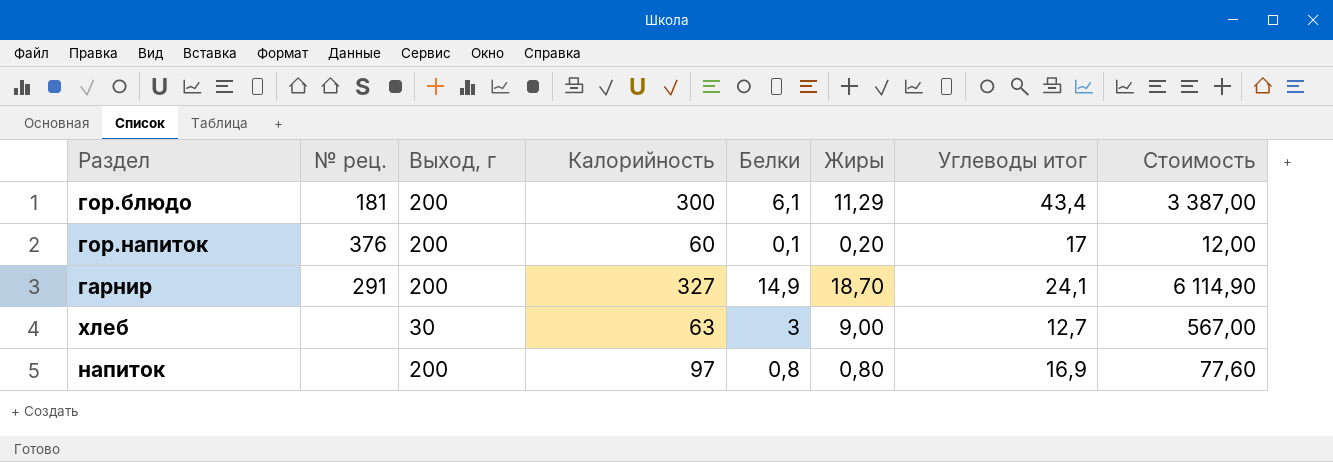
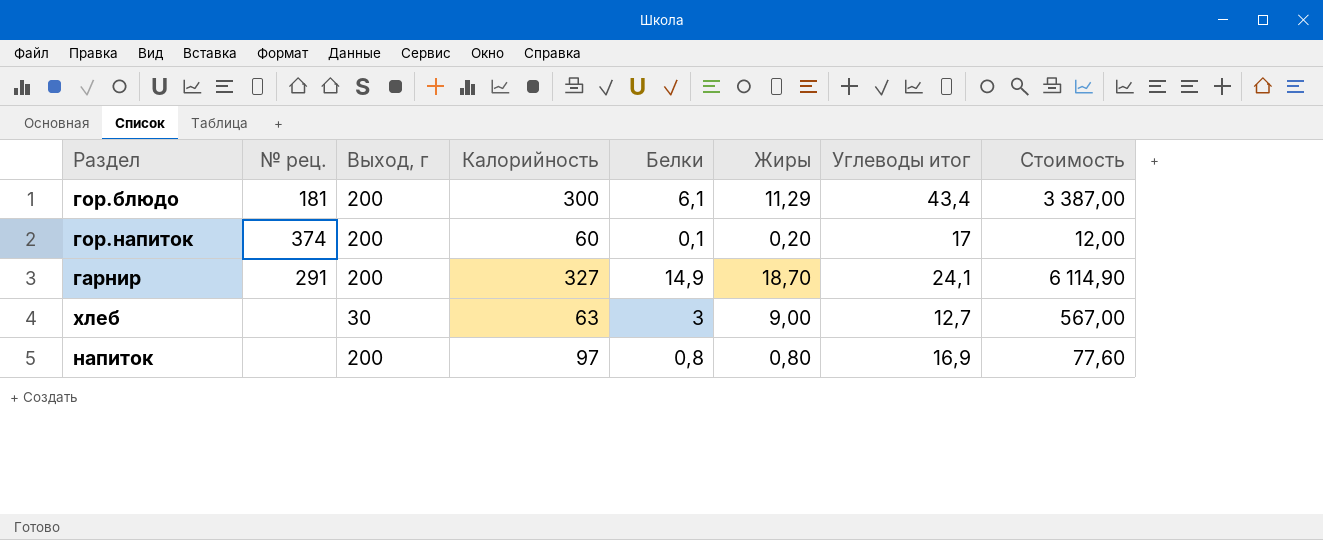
гор.напиток | № рец.: 376 -> 374

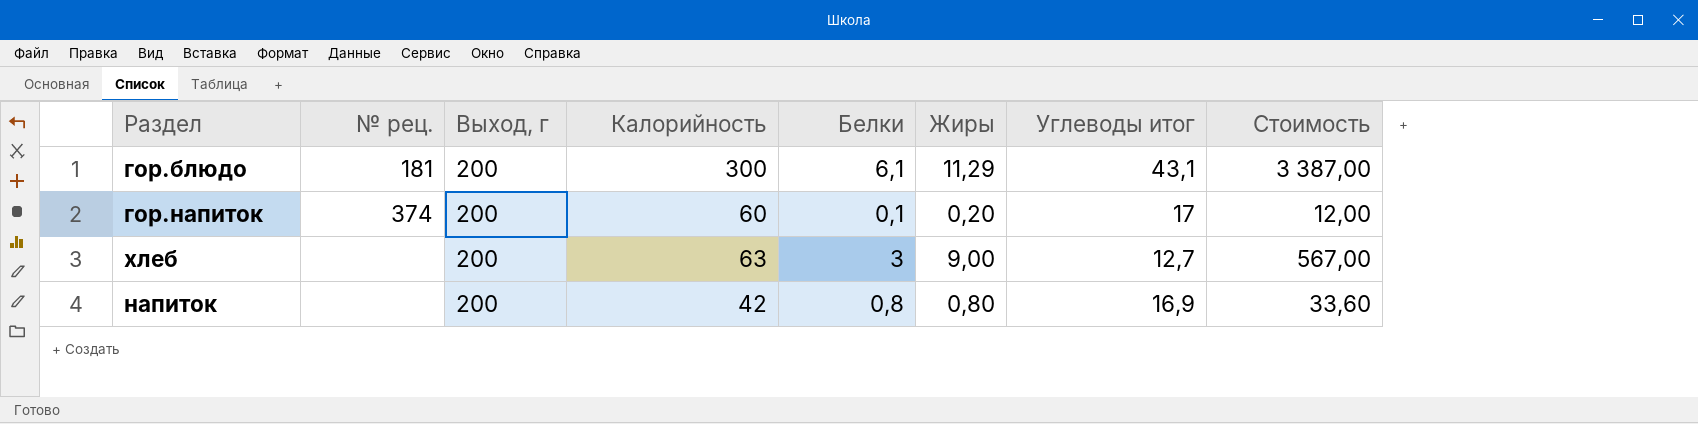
row гарнир: 291 | 200 | 327 | 14,9 | 18,70 | 24,1 | 6 114,90 -> none
гор.блюдо | Углеводы итог: 43,4 -> 43,1
хлеб | Выход, г: 30 -> 200
напиток | Калорийность: 97 -> 42
напиток | Стоимость: 77,60 -> 33,60

